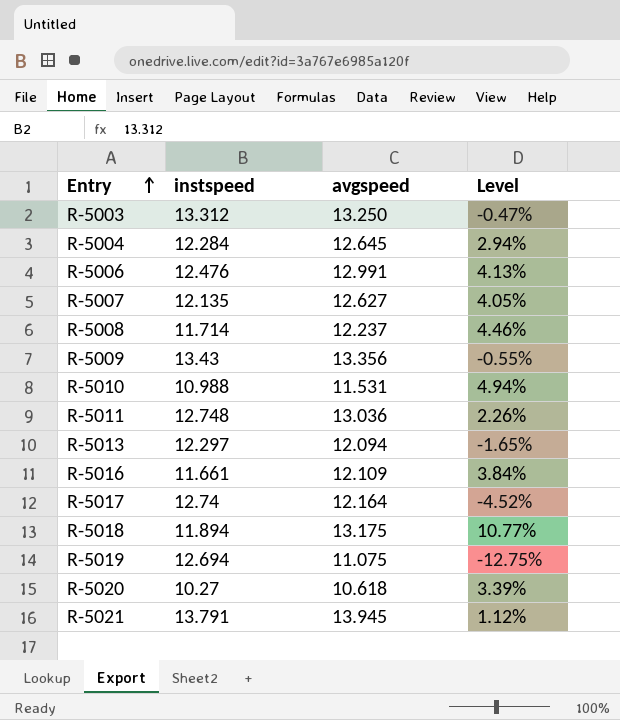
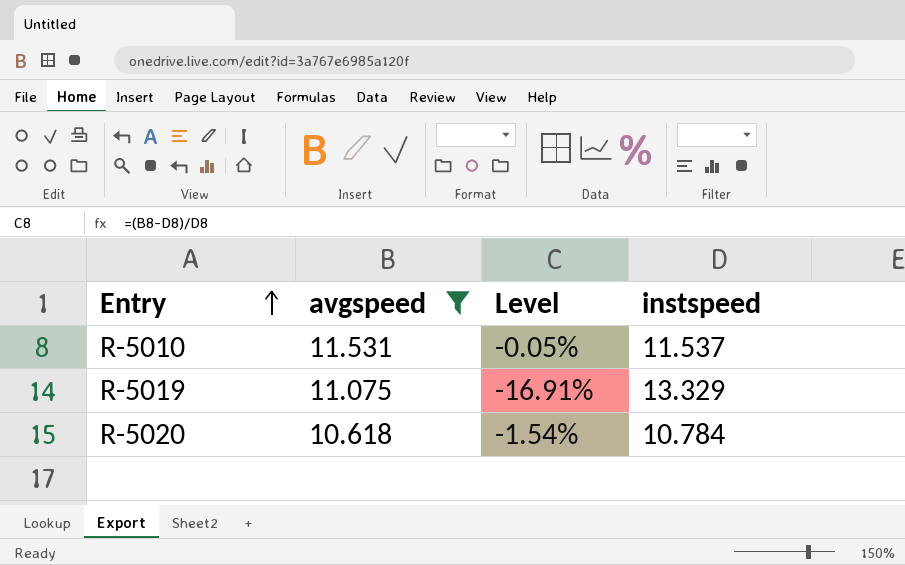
filter: none -> avgspeed <= 11.531
column instspeed | position: 2 -> 4
R-5010 | Level: 4.94% -> -0.05%
R-5010 | instspeed: 10.988 -> 11.537
R-5019 | Level: -12.75% -> -16.91%
R-5019 | instspeed: 12.694 -> 13.329
R-5020 | Level: 3.39% -> -1.54%
R-5020 | instspeed: 10.27 -> 10.784

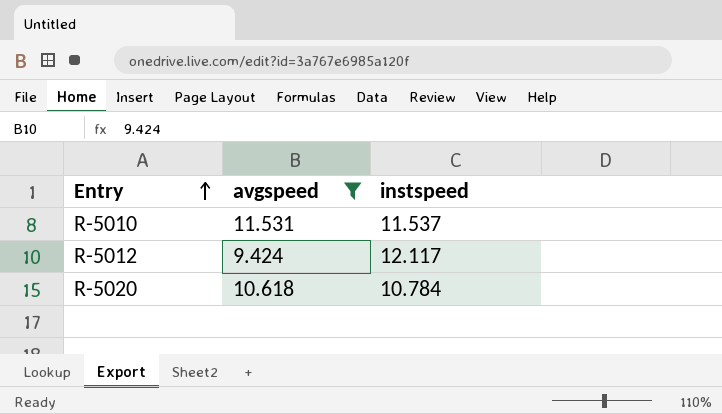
column Level | formula: ([avgspeed] - [instspeed]) / [instspeed] -> none
row R-5019: 11.075 | -16.91% | 13.329 -> none
row R-5012: none -> 9.424 | 12.117

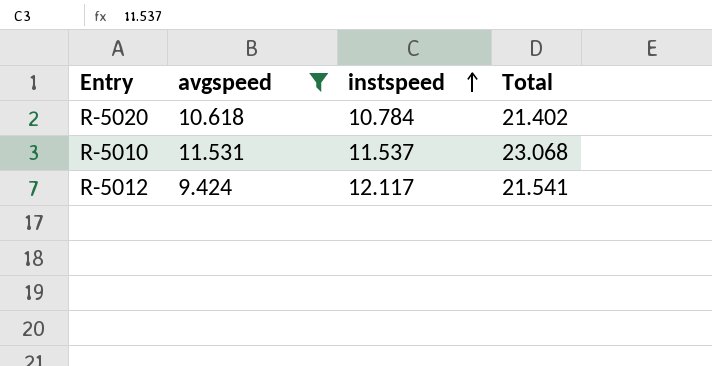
row order: Entry ascending -> instspeed ascending
column Total | formula: none -> [avgspeed] + [instspeed]

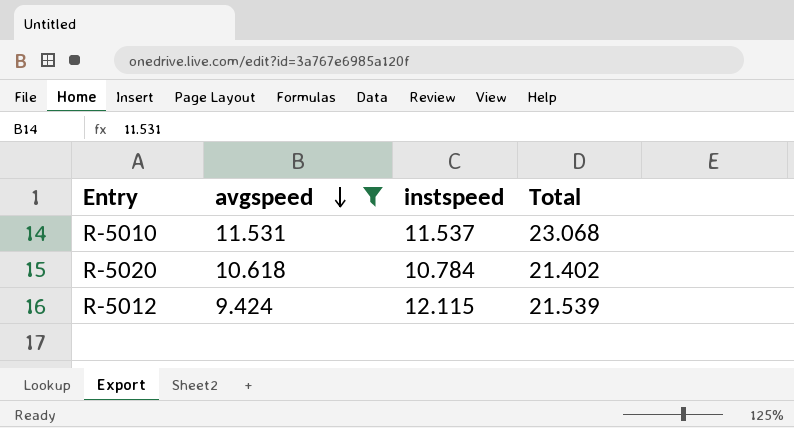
row order: instspeed ascending -> avgspeed descending
R-5012 | instspeed: 12.117 -> 12.115
R-5012 | Total: 21.541 -> 21.539

